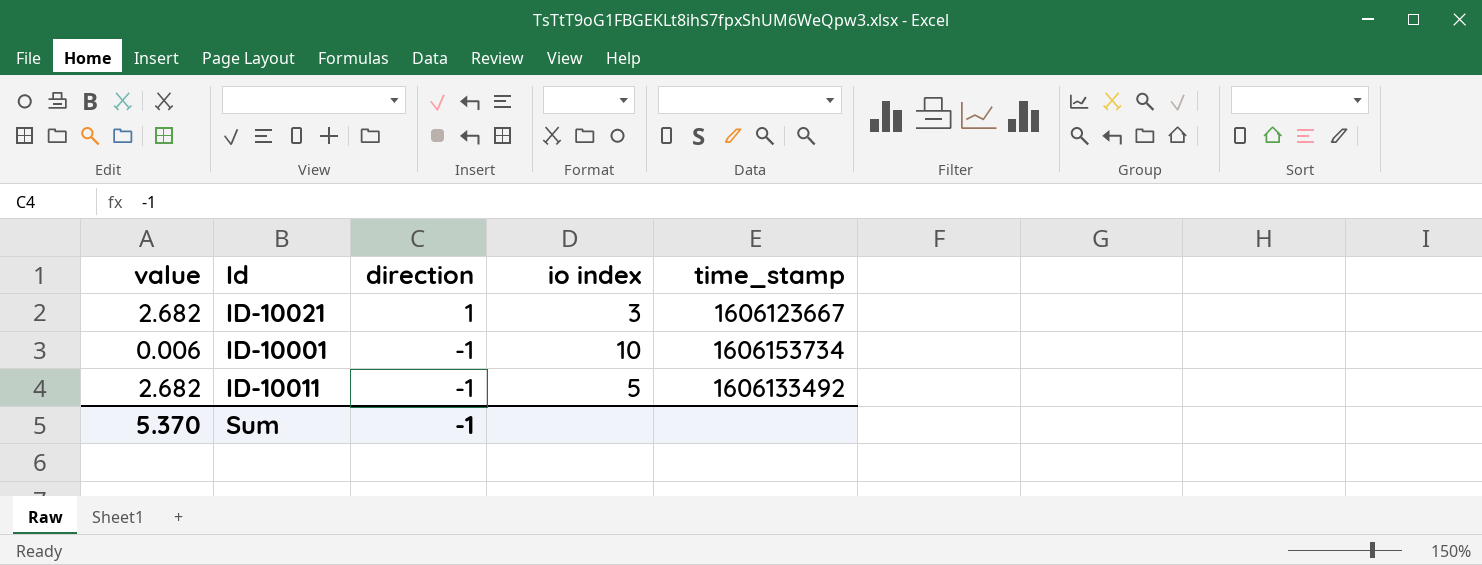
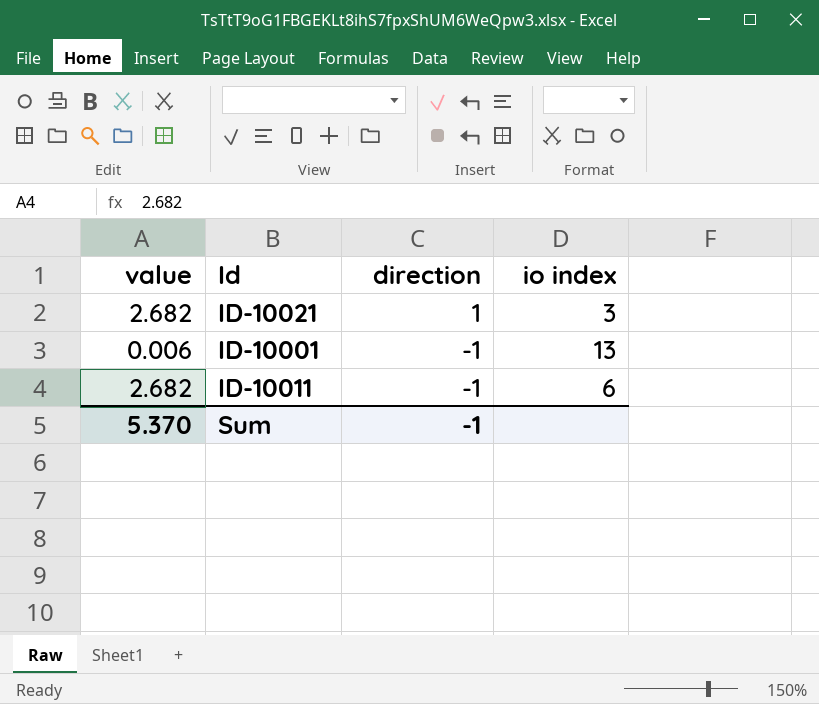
column time_stamp | position: 5 -> none
ID-10001 | io index: 10 -> 13
ID-10011 | io index: 5 -> 6

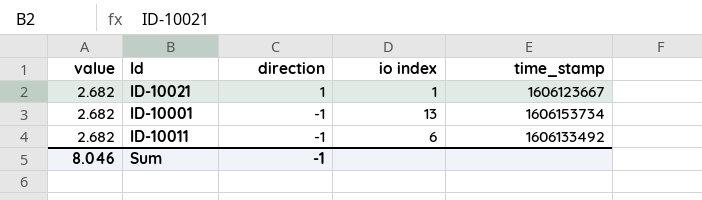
column time_stamp | position: none -> 5
ID-10021 | io index: 3 -> 1
ID-10001 | value: 0.006 -> 2.682
Sum | value: 5.370 -> 8.046

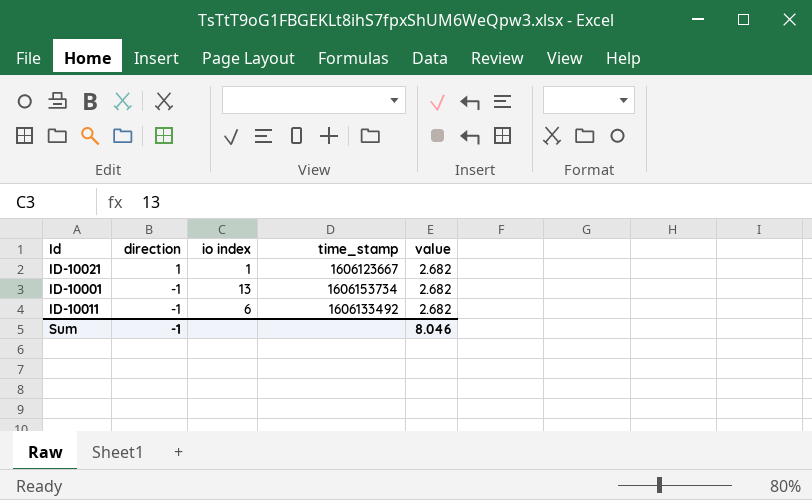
column value | position: 1 -> 5

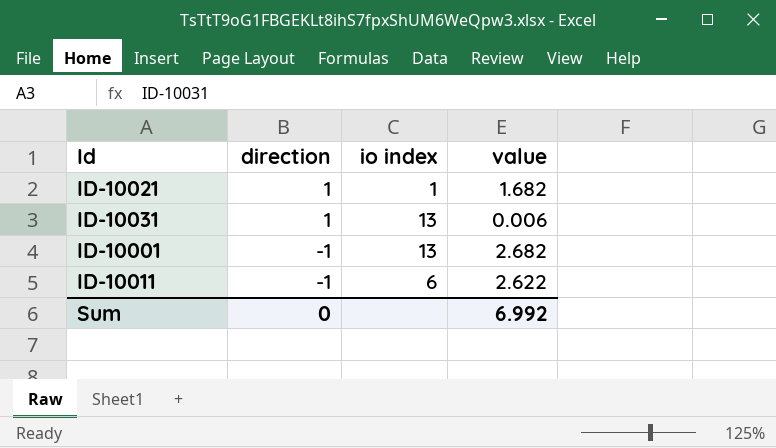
column time_stamp | position: 4 -> none
ID-10021 | value: 2.682 -> 1.682
row ID-10031: none -> 1 | 13 | 0.006
ID-10011 | value: 2.682 -> 2.622
Sum | direction: -1 -> 0
Sum | value: 8.046 -> 6.992

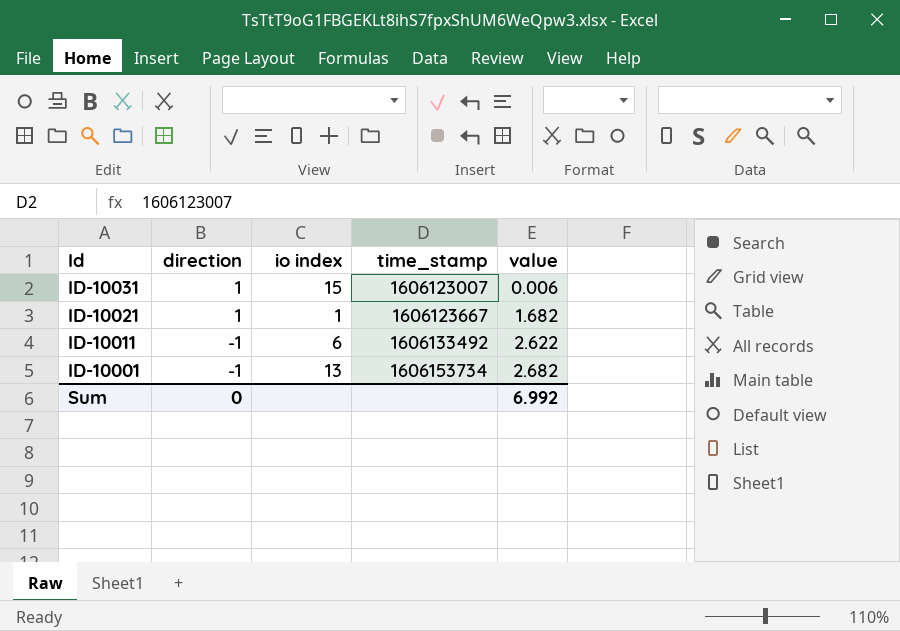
row order: direction descending -> Id descending
column time_stamp | position: none -> 4
ID-10031 | io index: 13 -> 15

